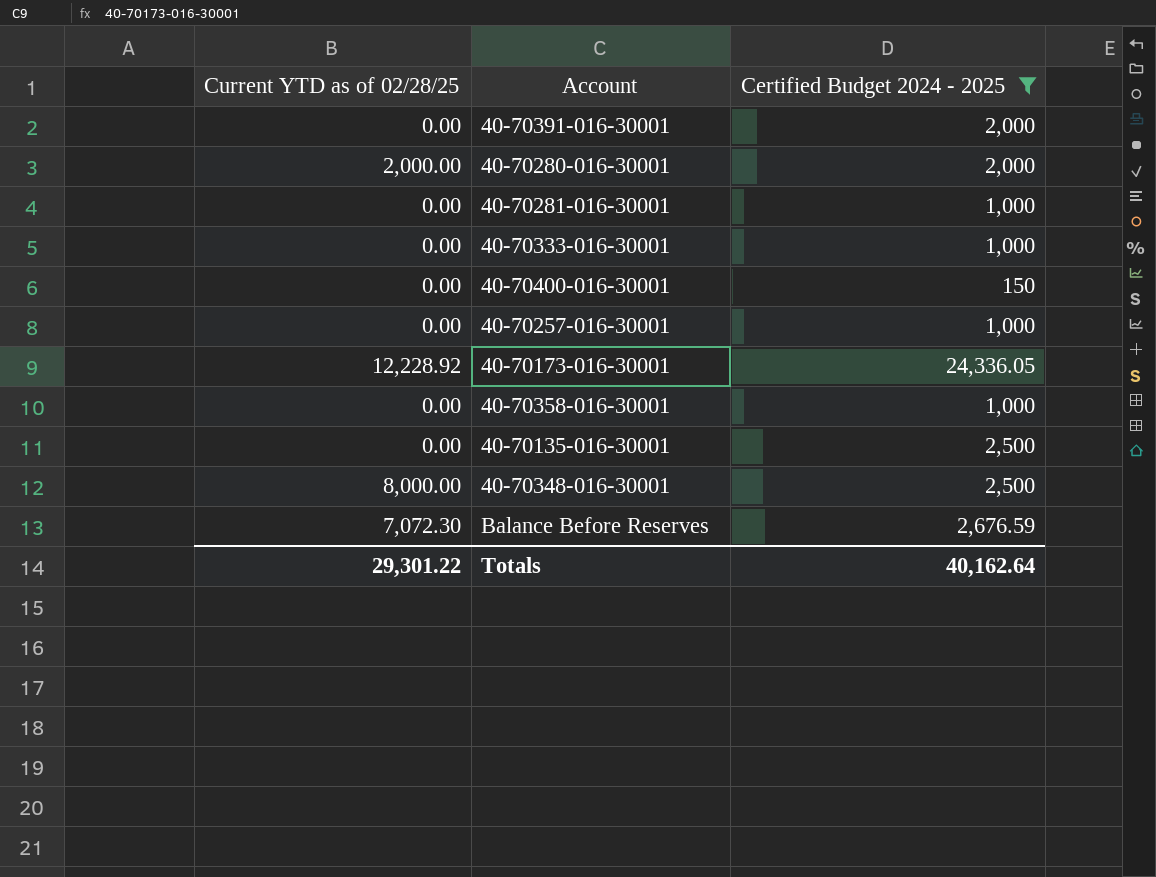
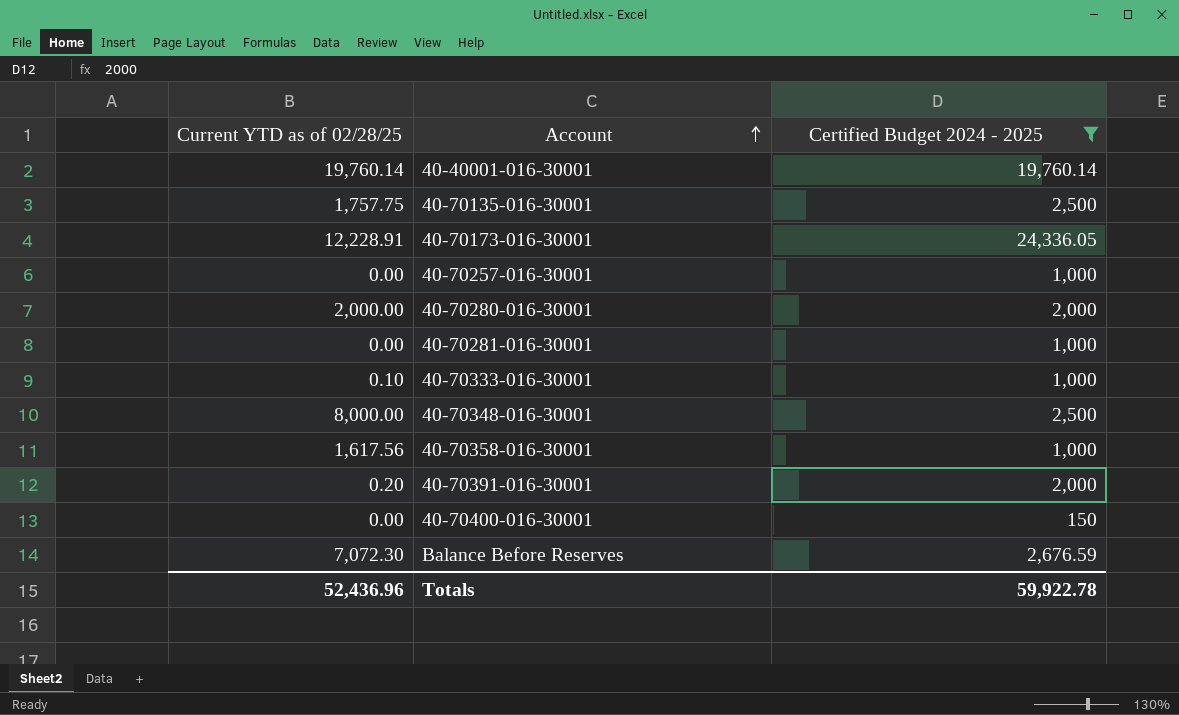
row order: none -> Account ascending
row 40-40001-016-30001: none -> 19,760.14 | 19,760.14
40-70135-016-30001 | Current YTD as of 02/28/25: 0.00 -> 1,757.75
40-70173-016-30001 | Current YTD as of 02/28/25: 12,228.92 -> 12,228.91
40-70333-016-30001 | Current YTD as of 02/28/25: 0.00 -> 0.10
40-70358-016-30001 | Current YTD as of 02/28/25: 0.00 -> 1,617.56
40-70391-016-30001 | Current YTD as of 02/28/25: 0.00 -> 0.20
Totals | Current YTD as of 02/28/25: 29,301.22 -> 52,436.96
Totals | Certified Budget 2024 - 2025: 40,162.64 -> 59,922.78

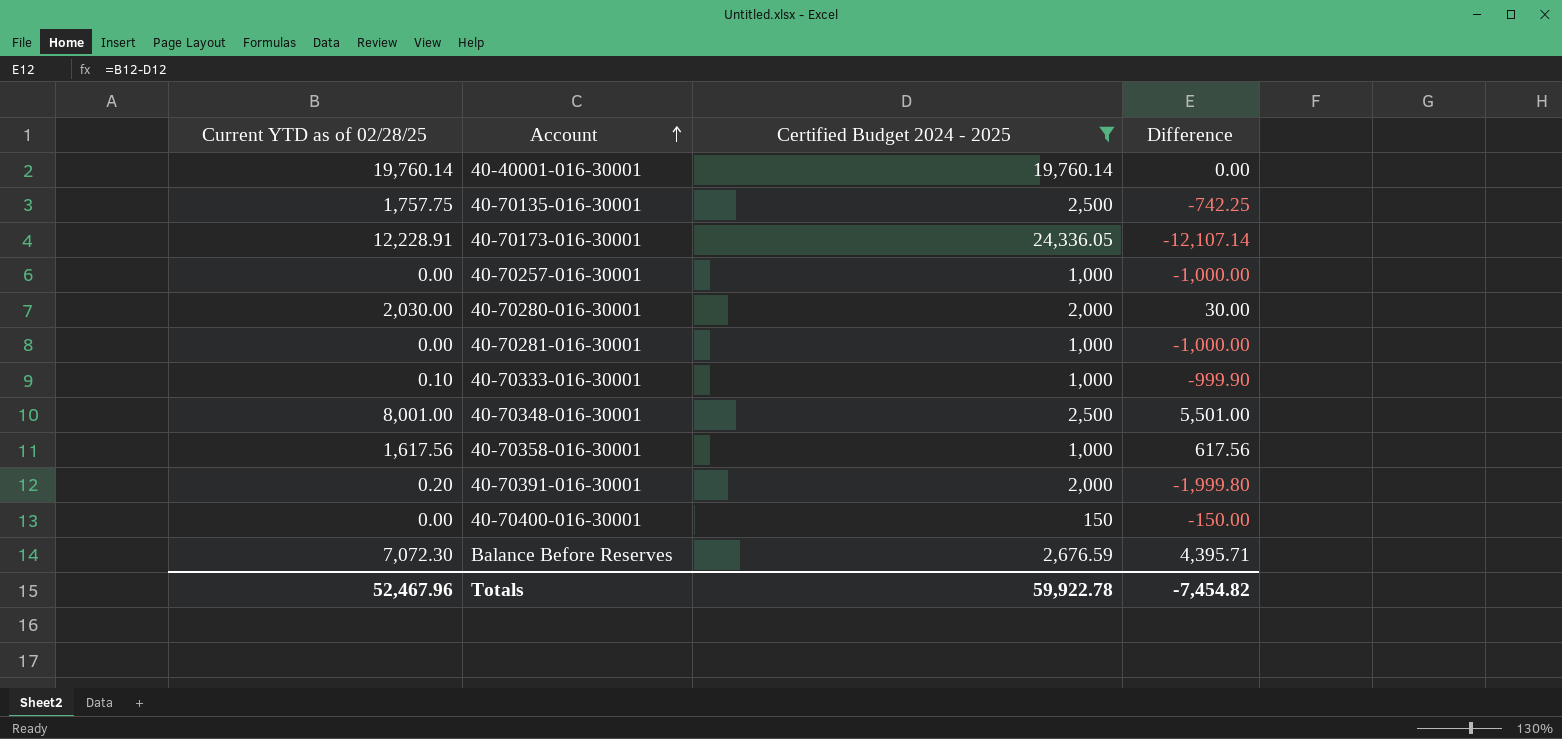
column Difference | formula: none -> [Current YTD as of 02/28/25] - [Certified Budget 2024 - 2025]
40-70280-016-30001 | Current YTD as of 02/28/25: 2,000.00 -> 2,030.00
40-70348-016-30001 | Current YTD as of 02/28/25: 8,000.00 -> 8,001.00
Totals | Current YTD as of 02/28/25: 52,436.96 -> 52,467.96

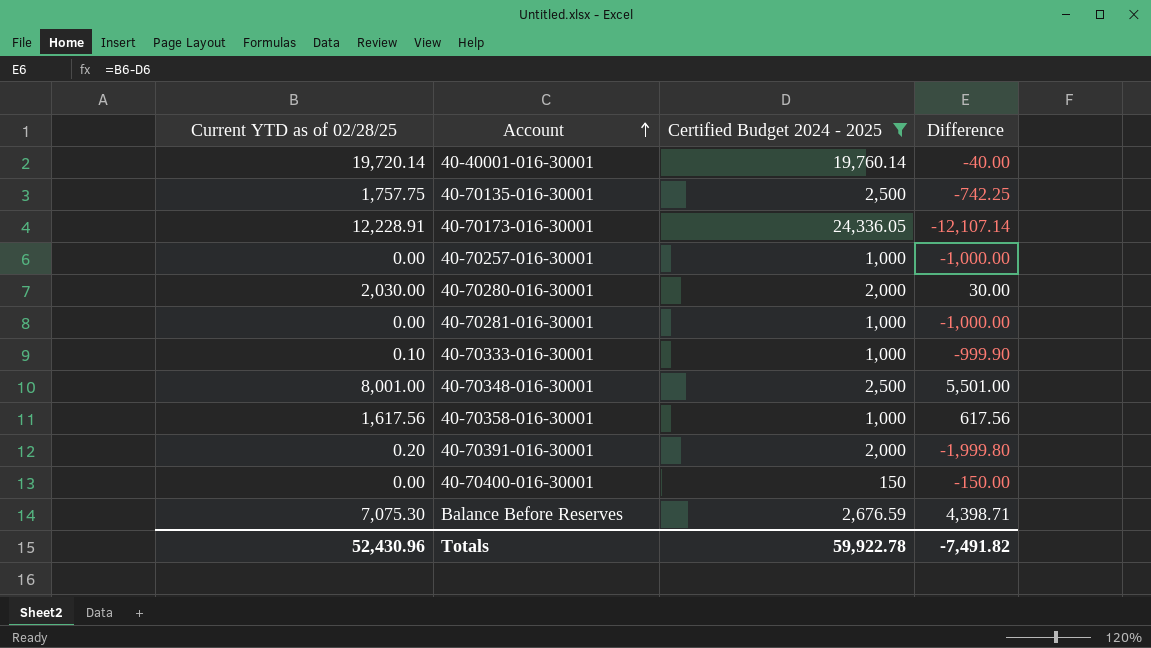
40-40001-016-30001 | Current YTD as of 02/28/25: 19,760.14 -> 19,720.14
40-40001-016-30001 | Difference: 0.00 -> -40.00
Balance Before Reserves | Current YTD as of 02/28/25: 7,072.30 -> 7,075.30
Balance Before Reserves | Difference: 4,395.71 -> 4,398.71
Totals | Current YTD as of 02/28/25: 52,467.96 -> 52,430.96
Totals | Difference: -7,454.82 -> -7,491.82

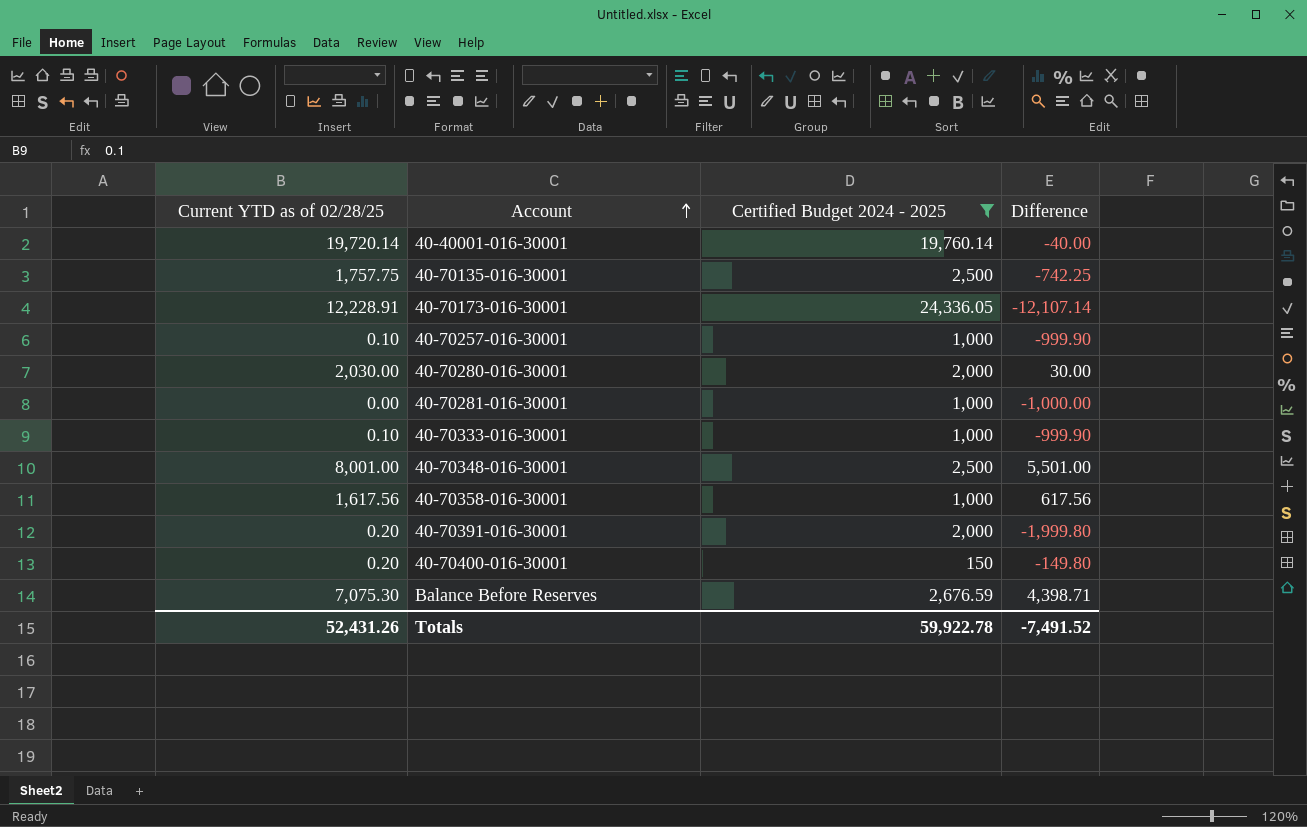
40-70257-016-30001 | Current YTD as of 02/28/25: 0.00 -> 0.10
40-70257-016-30001 | Difference: -1,000.00 -> -999.90
40-70400-016-30001 | Current YTD as of 02/28/25: 0.00 -> 0.20
40-70400-016-30001 | Difference: -150.00 -> -149.80
Totals | Current YTD as of 02/28/25: 52,430.96 -> 52,431.26
Totals | Difference: -7,491.82 -> -7,491.52

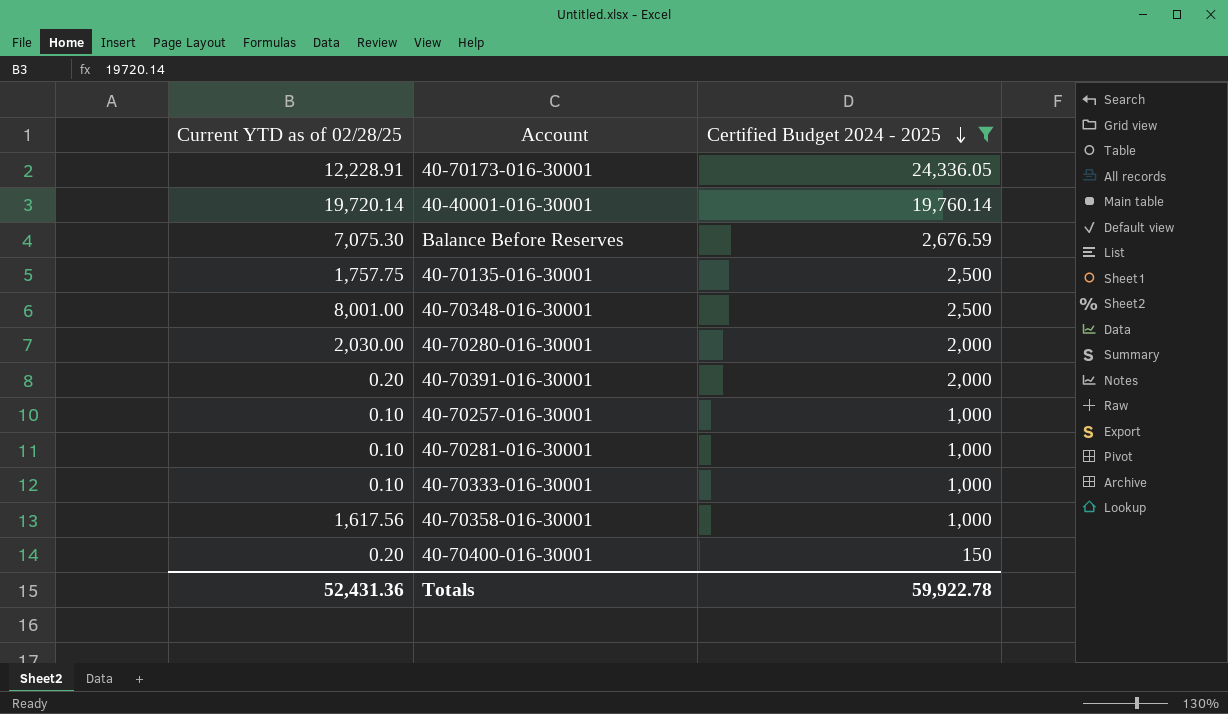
row order: Account ascending -> Certified Budget 2024 - 2025 descending
column Difference | formula: [Current YTD as of 02/28/25] - [Certified Budget 2024 - 2025] -> none
40-70281-016-30001 | Current YTD as of 02/28/25: 0.00 -> 0.10
Totals | Current YTD as of 02/28/25: 52,431.26 -> 52,431.36

